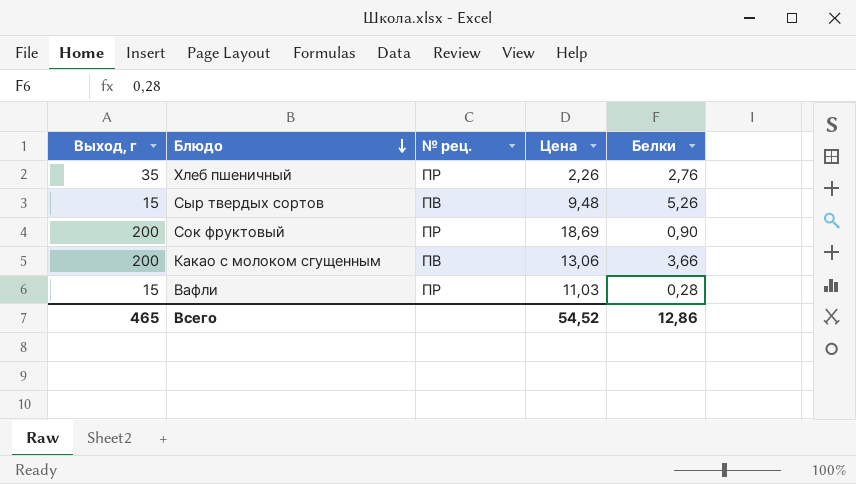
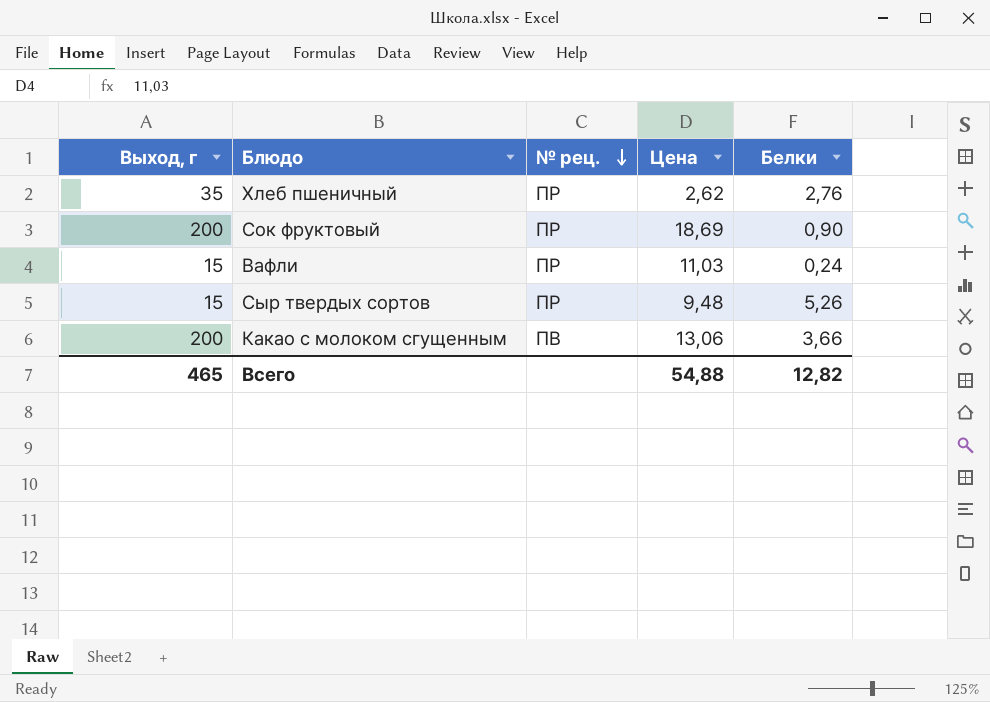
row order: Блюдо descending -> № рец. descending
Хлеб пшеничный | Цена: 2,26 -> 2,62
Вафли | Белки: 0,28 -> 0,24
Сыр твердых сортов | № рец.: ПВ -> ПР
Всего | Цена: 54,52 -> 54,88
Всего | Белки: 12,86 -> 12,82

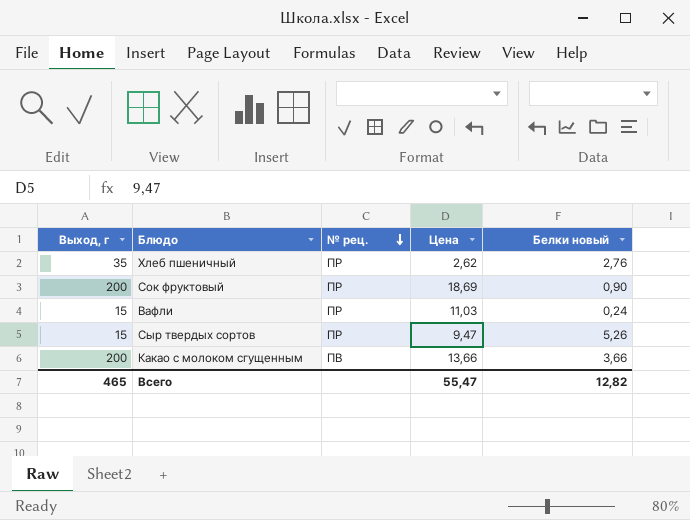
column name: Белки -> Белки новый
Сыр твердых сортов | Цена: 9,48 -> 9,47
Какао с молоком сгущенным | Цена: 13,06 -> 13,66
Всего | Цена: 54,88 -> 55,47

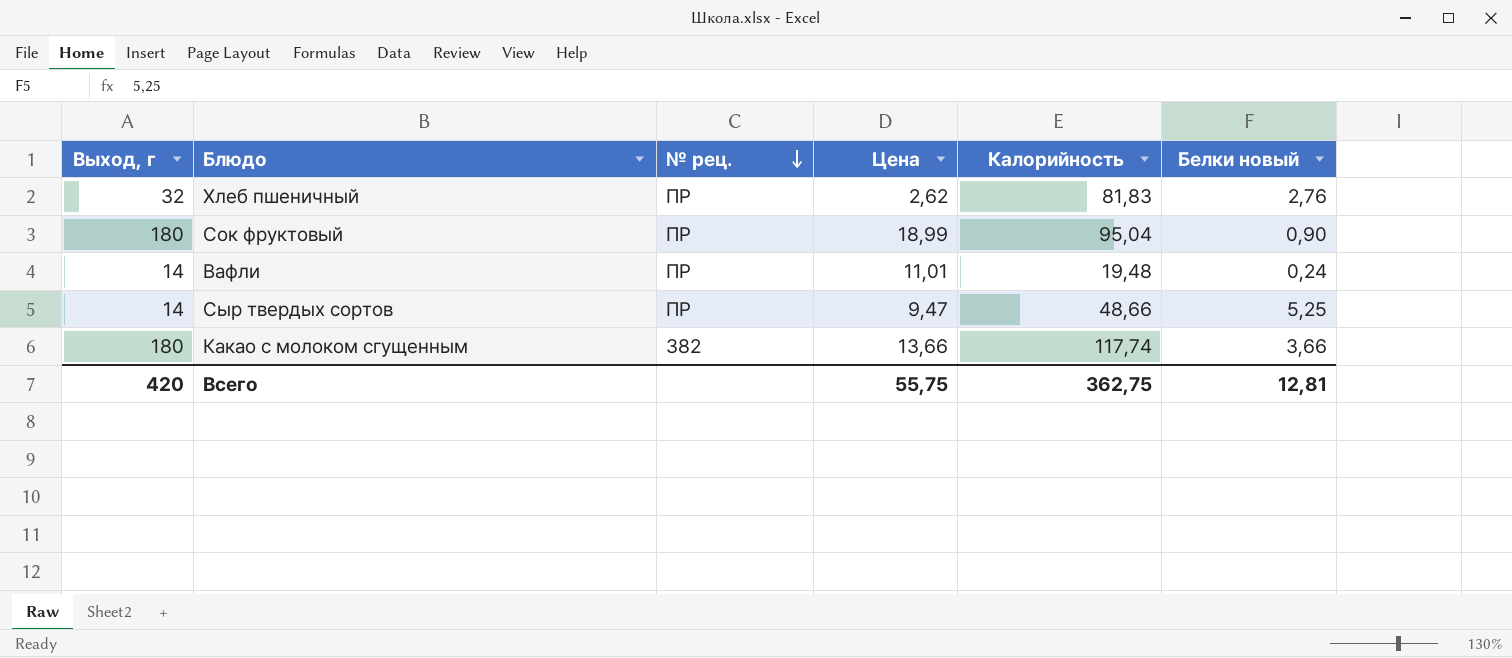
column Калорийность | position: none -> 5
Хлеб пшеничный | Выход, г: 35 -> 32
Сок фруктовый | Выход, г: 200 -> 180
Сок фруктовый | Цена: 18,69 -> 18,99
Вафли | Выход, г: 15 -> 14
Вафли | Цена: 11,03 -> 11,01
Сыр твердых сортов | Выход, г: 15 -> 14
Сыр твердых сортов | Белки новый: 5,26 -> 5,25
Какао с молоком сгущенным | Выход, г: 200 -> 180
Какао с молоком сгущенным | № рец.: ПВ -> 382
Всего | Выход, г: 465 -> 420
Всего | Цена: 55,47 -> 55,75
Всего | Белки новый: 12,82 -> 12,81

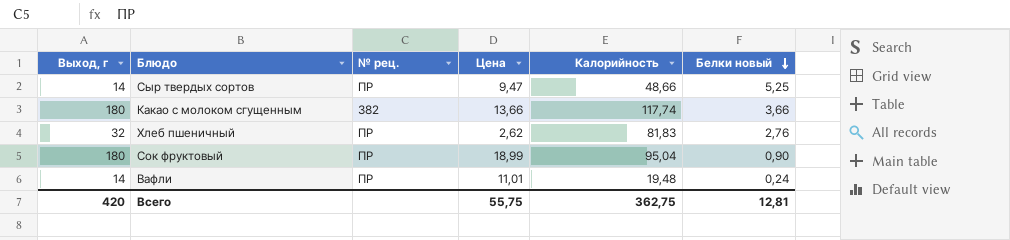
row order: № рец. descending -> Белки новый descending

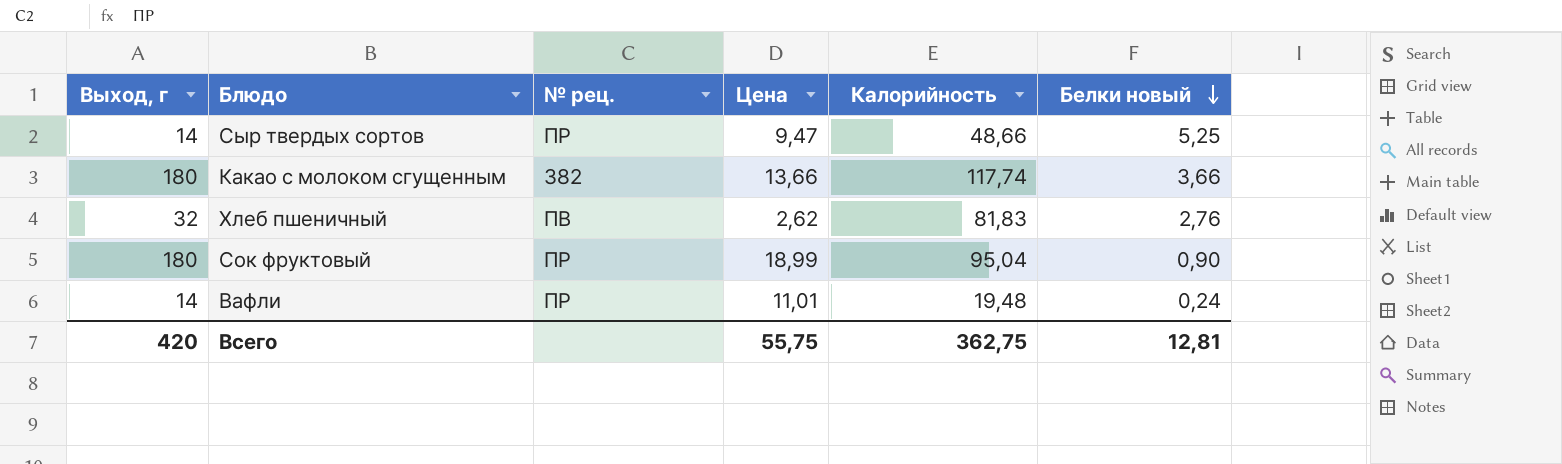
Хлеб пшеничный | № рец.: ПР -> ПВ

